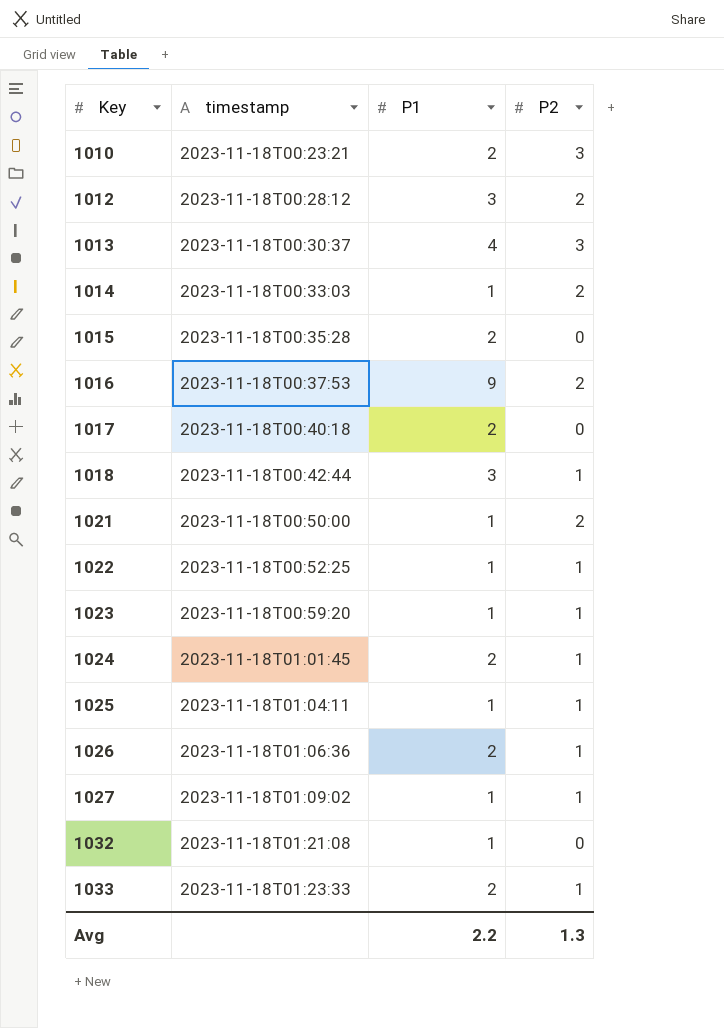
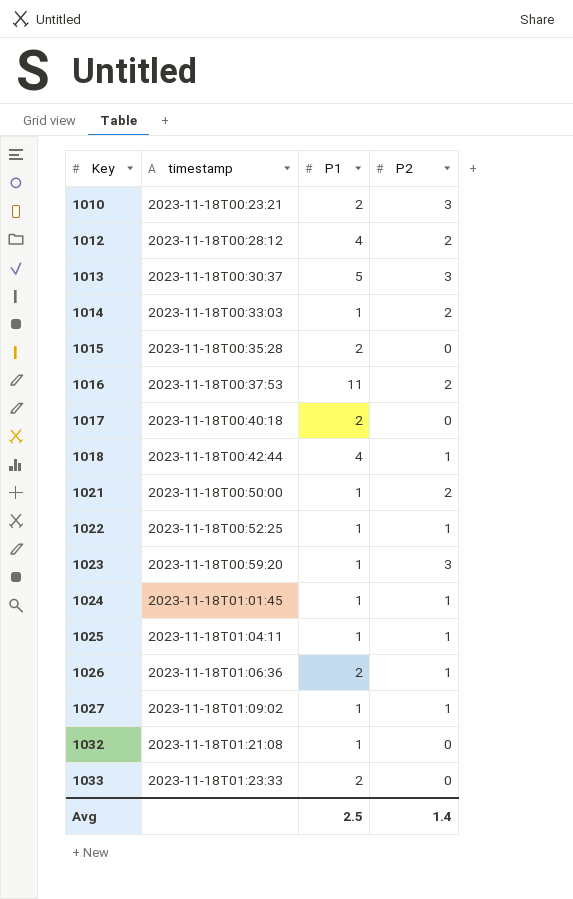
1012 | P1: 3 -> 4
1013 | P1: 4 -> 5
1016 | P1: 9 -> 11
1018 | P1: 3 -> 4
1023 | P2: 1 -> 3
1024 | P1: 2 -> 1
1033 | P2: 1 -> 0
Avg | P1: 2.2 -> 2.5
Avg | P2: 1.3 -> 1.4

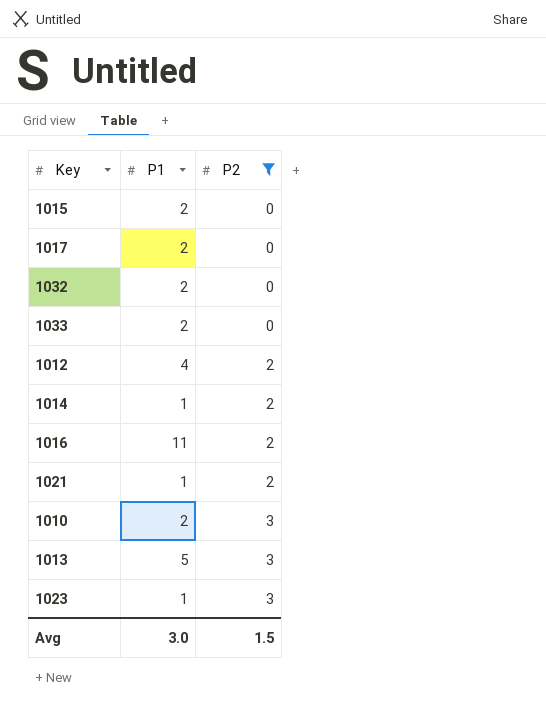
filter: none -> P2 != 1
row order: Key ascending -> P2 ascending
column timestamp | position: 2 -> none
1032 | P1: 1 -> 2
Avg | P1: 2.5 -> 3.0
Avg | P2: 1.4 -> 1.5

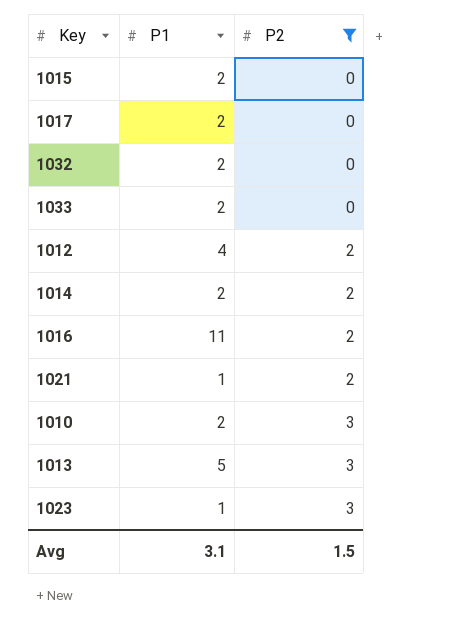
1014 | P1: 1 -> 2
Avg | P1: 3.0 -> 3.1

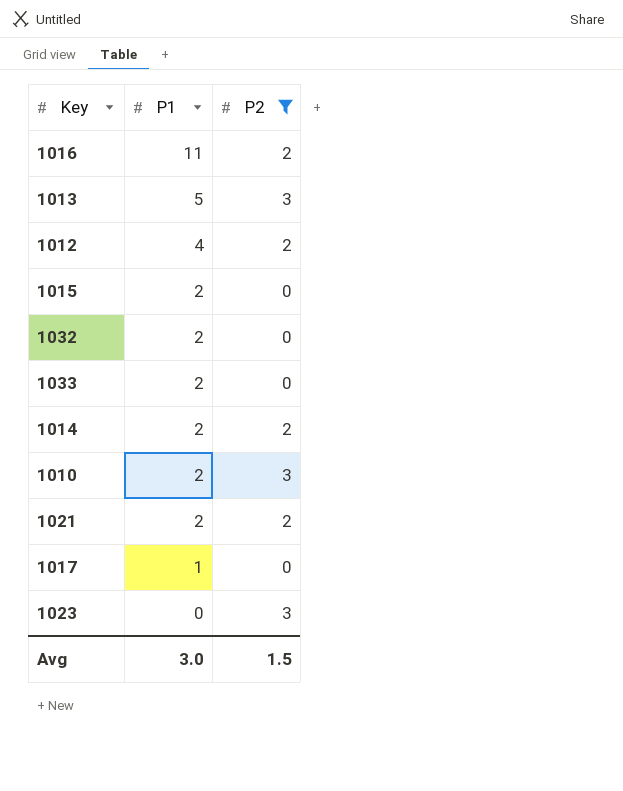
row order: P2 ascending -> P1 descending
1021 | P1: 1 -> 2
1017 | P1: 2 -> 1
1023 | P1: 1 -> 0
Avg | P1: 3.1 -> 3.0

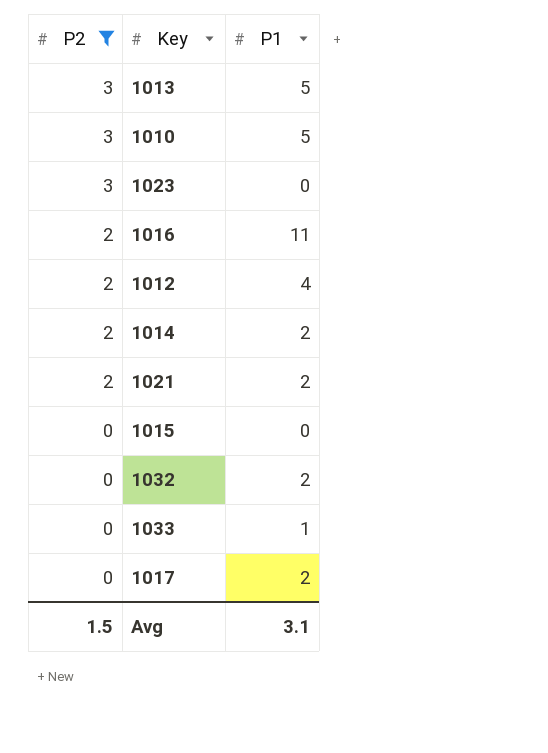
row order: P1 descending -> P2 descending
column P2 | position: 3 -> 1
1010 | P1: 2 -> 5
1015 | P1: 2 -> 0
1033 | P1: 2 -> 1
1017 | P1: 1 -> 2
Avg | P1: 3.0 -> 3.1

